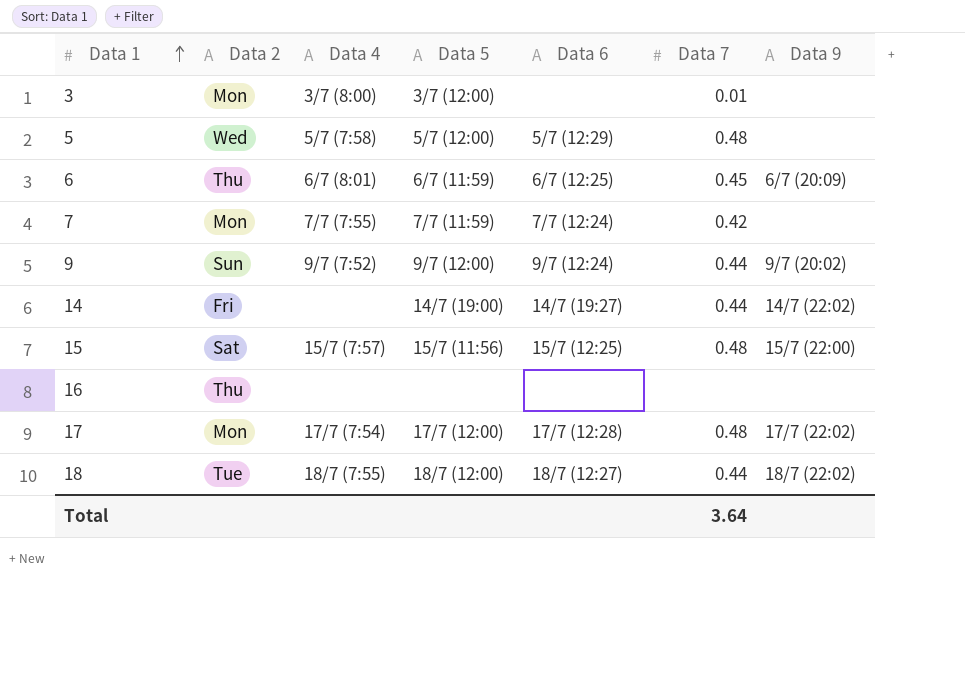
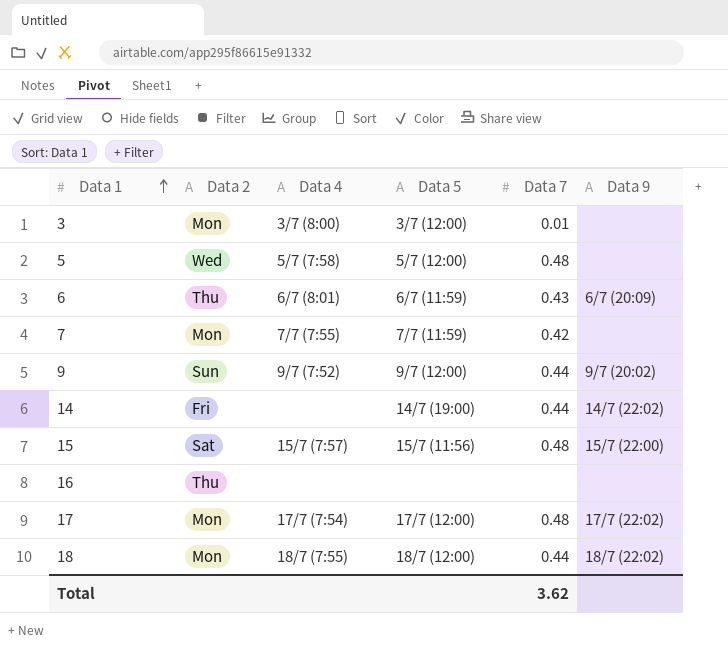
column Data 6 | position: 5 -> none
6 | Data 7: 0.45 -> 0.43
18 | Data 2: Tue -> Mon
Total | Data 7: 3.64 -> 3.62

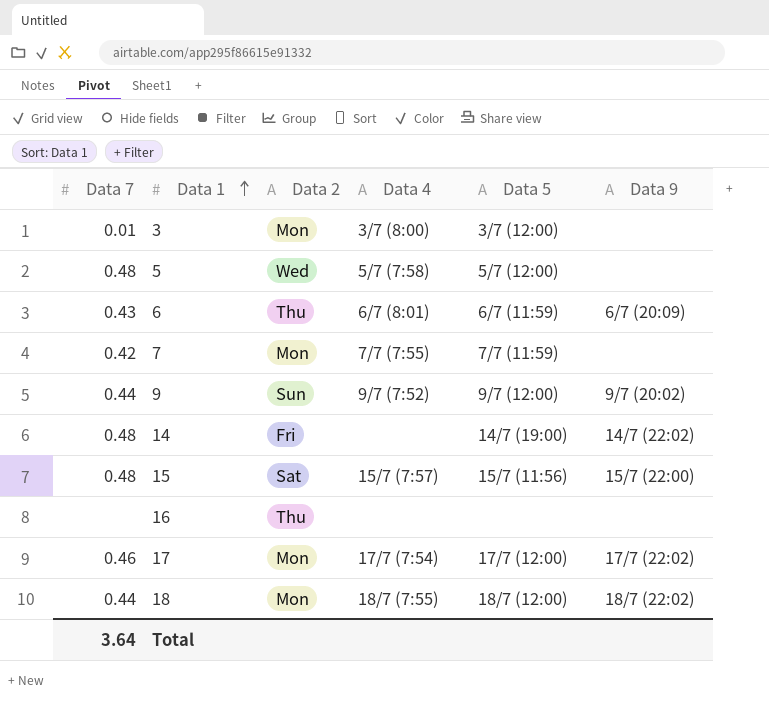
column Data 7 | position: 5 -> 1
14 | Data 7: 0.44 -> 0.48
17 | Data 7: 0.48 -> 0.46
Total | Data 7: 3.62 -> 3.64

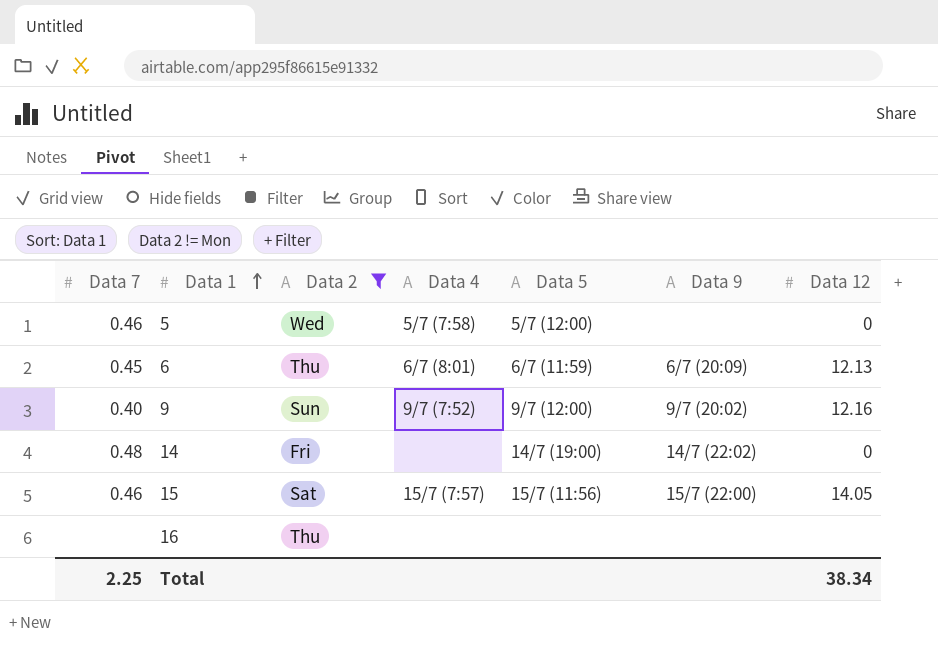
filter: none -> Data 2 != Mon
column Data 12 | position: none -> 7
5 | Data 7: 0.48 -> 0.46
6 | Data 7: 0.43 -> 0.45
9 | Data 7: 0.44 -> 0.40
15 | Data 7: 0.48 -> 0.46
Total | Data 7: 3.64 -> 2.25

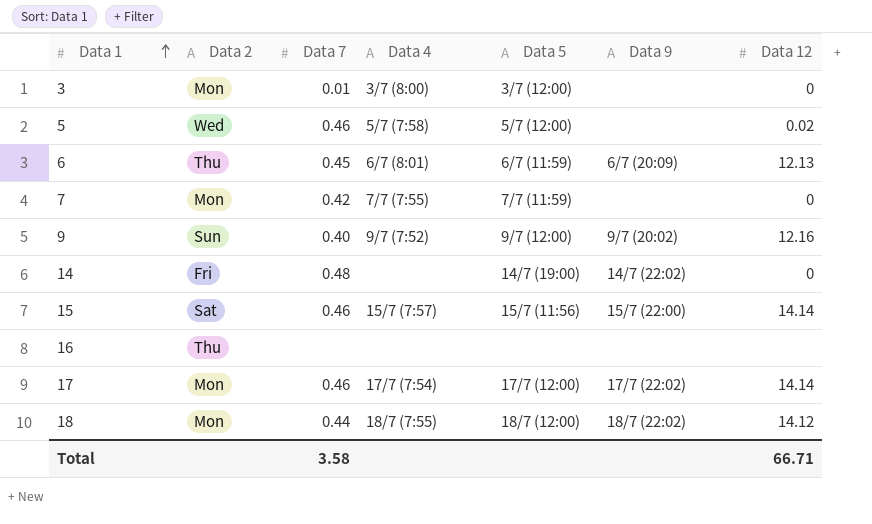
filter: Data 2 != Mon -> none
column Data 7 | position: 1 -> 3
5 | Data 12: 0 -> 0.02
15 | Data 12: 14.05 -> 14.14
Total | Data 7: 2.25 -> 3.58
Total | Data 12: 38.34 -> 66.71

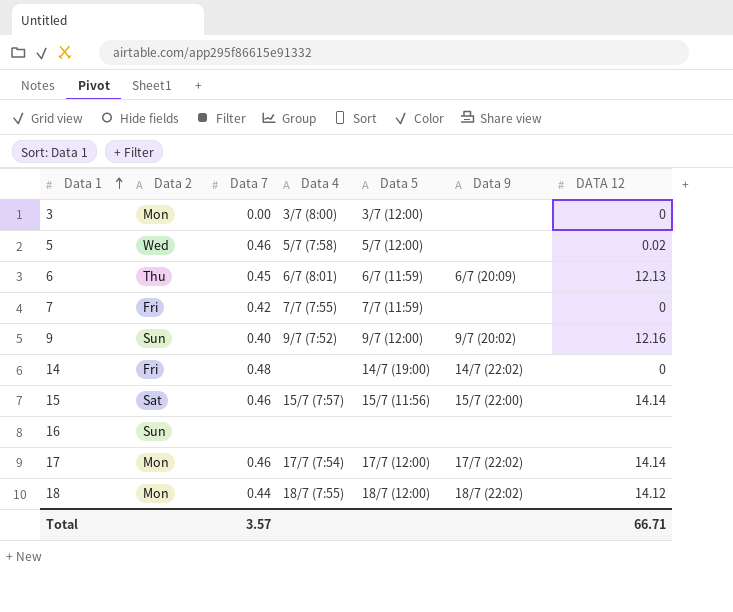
column name: Data 12 -> DATA 12
3 | Data 7: 0.01 -> 0.00
7 | Data 2: Mon -> Fri
16 | Data 2: Thu -> Sun
Total | Data 7: 3.58 -> 3.57

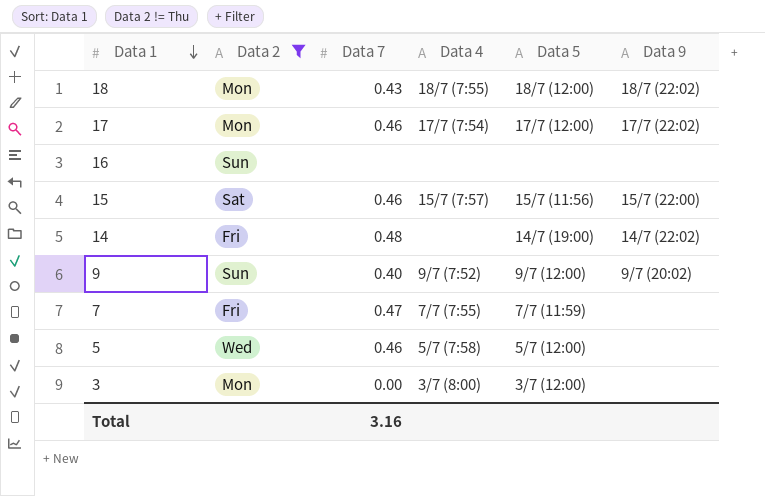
filter: none -> Data 2 != Thu
row order: Data 1 ascending -> Data 1 descending
column DATA 12 | position: 7 -> none
18 | Data 7: 0.44 -> 0.43
7 | Data 7: 0.42 -> 0.47
Total | Data 7: 3.57 -> 3.16

